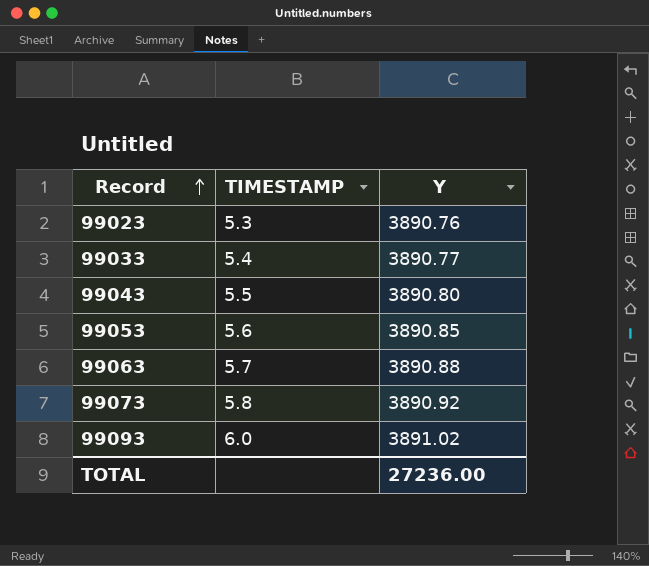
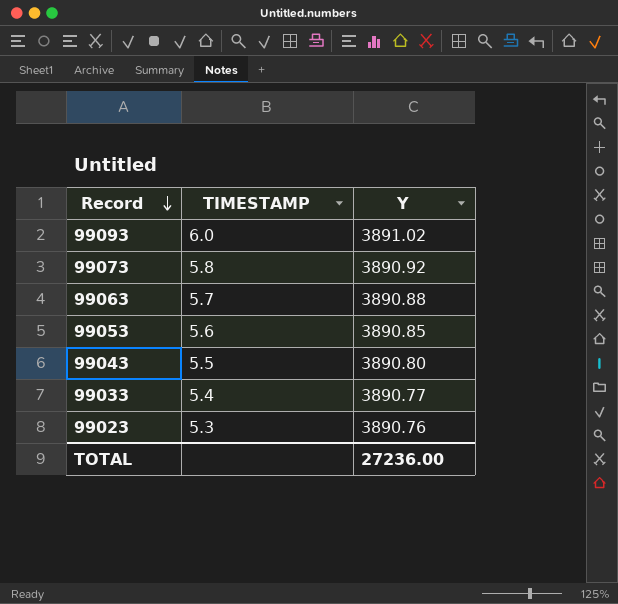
row order: Record ascending -> Record descending

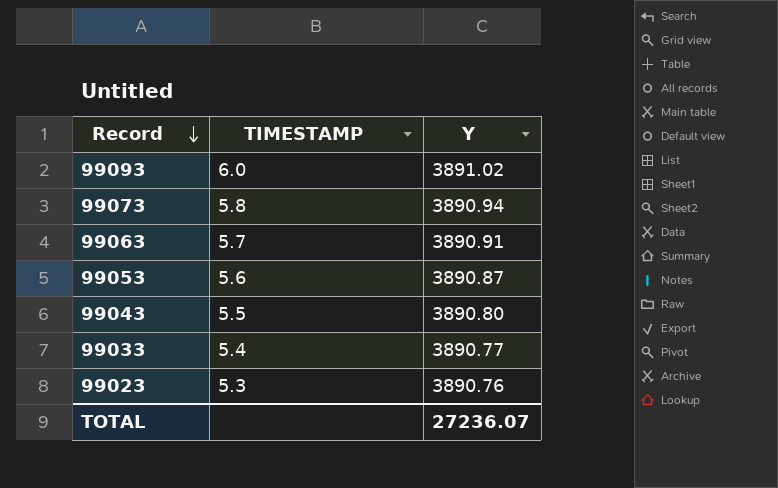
99073 | Y: 3890.92 -> 3890.94
99063 | Y: 3890.88 -> 3890.91
99053 | Y: 3890.85 -> 3890.87
TOTAL | Y: 27236.00 -> 27236.07

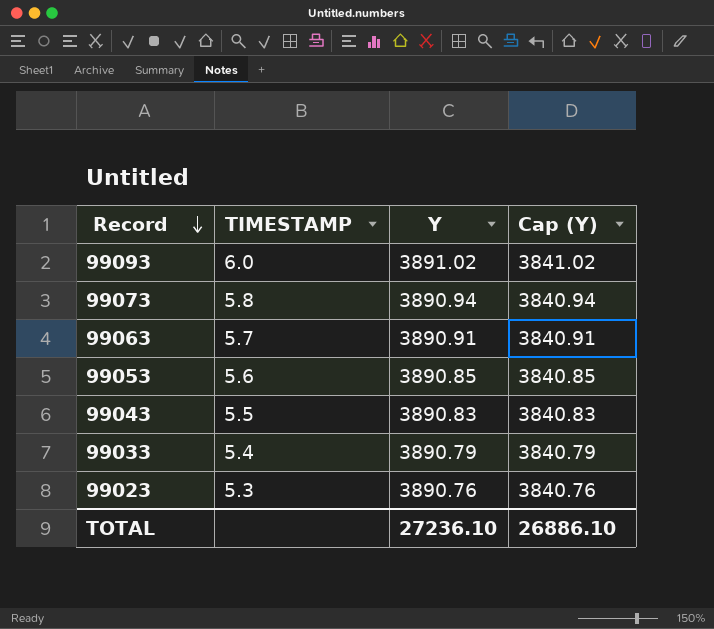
column Cap (Y) | formula: none -> [Y] - 50
99053 | Y: 3890.87 -> 3890.85
99043 | Y: 3890.80 -> 3890.83
99033 | Y: 3890.77 -> 3890.79
TOTAL | Y: 27236.07 -> 27236.10

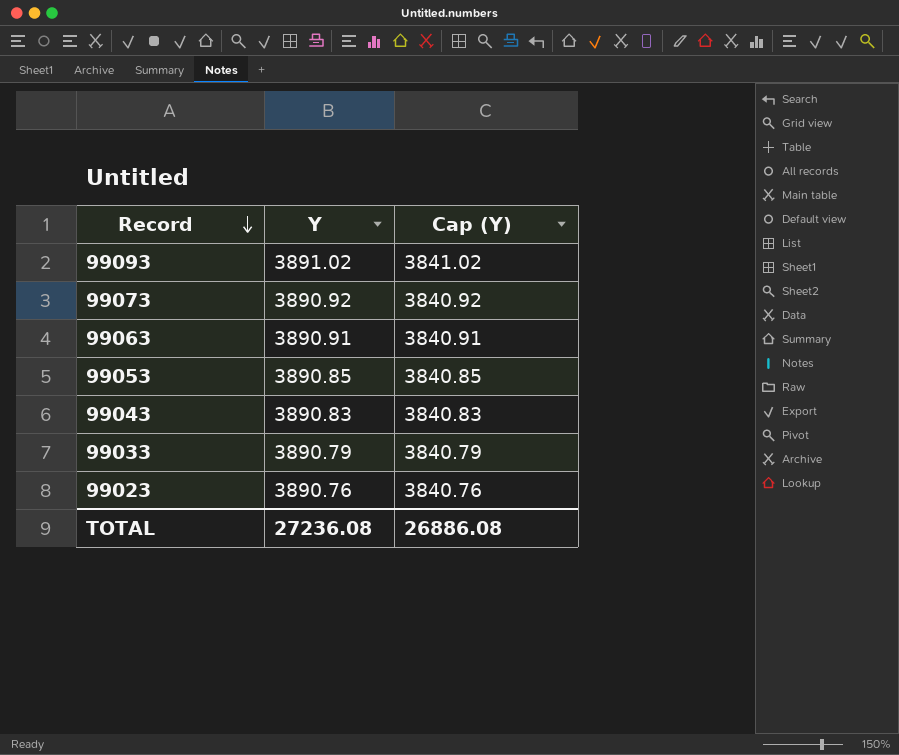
column TIMESTAMP | position: 2 -> none
99073 | Y: 3890.94 -> 3890.92
99073 | Cap (Y): 3840.94 -> 3840.92
TOTAL | Y: 27236.10 -> 27236.08
TOTAL | Cap (Y): 26886.10 -> 26886.08

